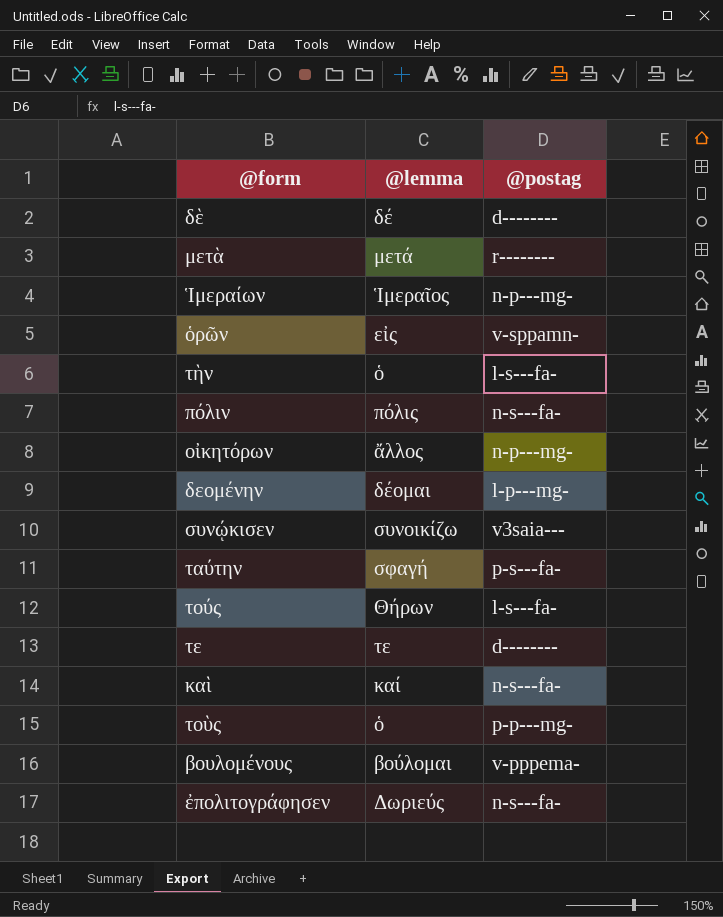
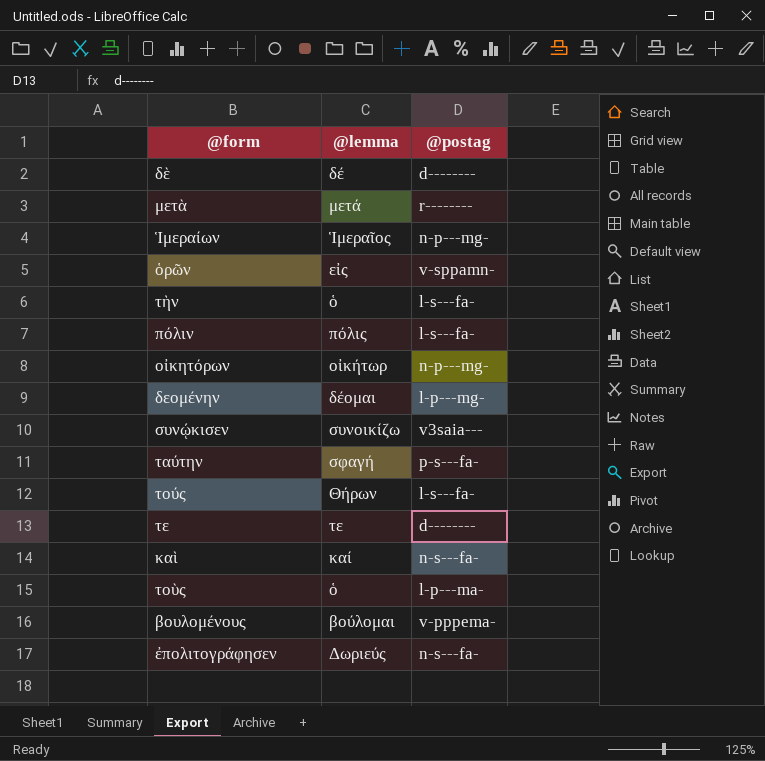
πόλιν | @postag: n-s---fa- -> l-s---fa-
οἰκητόρων | @lemma: ἄλλος -> οἰκήτωρ
τοὺς | @postag: p-p---mg- -> l-p---ma-

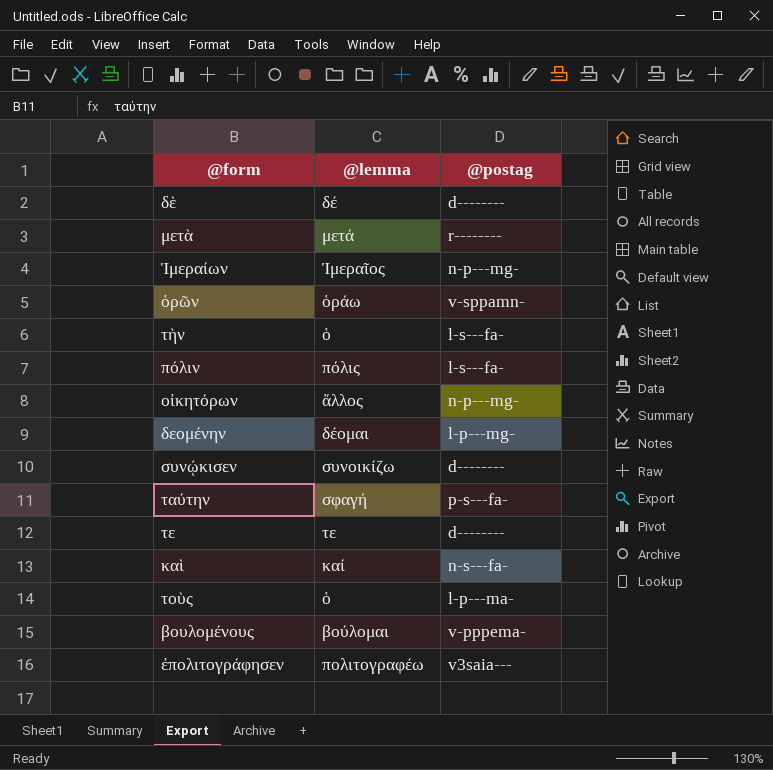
row τούς: Θήρων | l-s---fa- -> none
ὁρῶν | @lemma: εἰς -> ὁράω
οἰκητόρων | @lemma: οἰκήτωρ -> ἄλλος
συνῴκισεν | @postag: v3saia--- -> d--------
ἐπολιτογράφησεν | @lemma: Δωριεύς -> πολιτογραφέω
ἐπολιτογράφησεν | @postag: n-s---fa- -> v3saia---

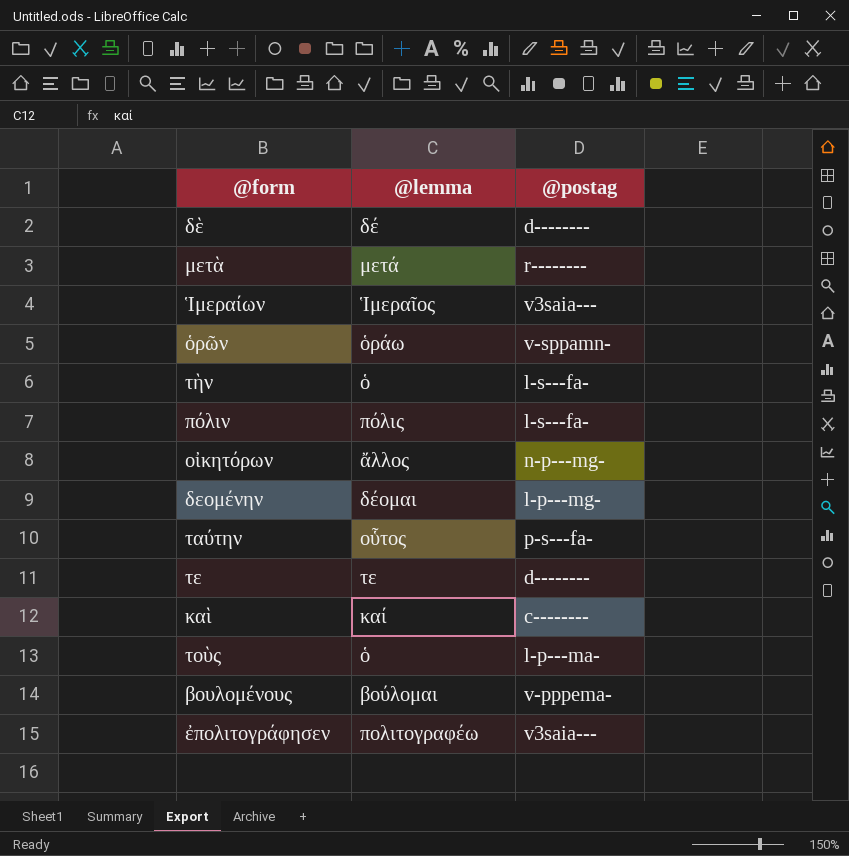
row συνῴκισεν: συνοικίζω | d-------- -> none
Ἱμεραίων | @postag: n-p---mg- -> v3saia---
ταύτην | @lemma: σφαγή -> οὗτος
καὶ | @postag: n-s---fa- -> c--------

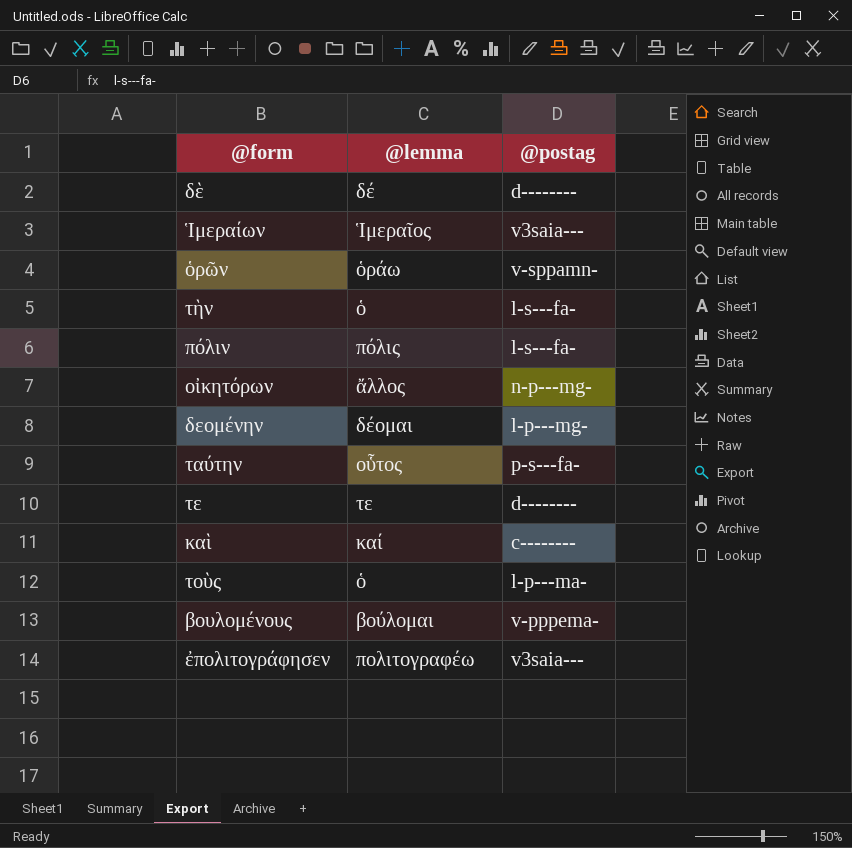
row μετὰ: μετά | r-------- -> none

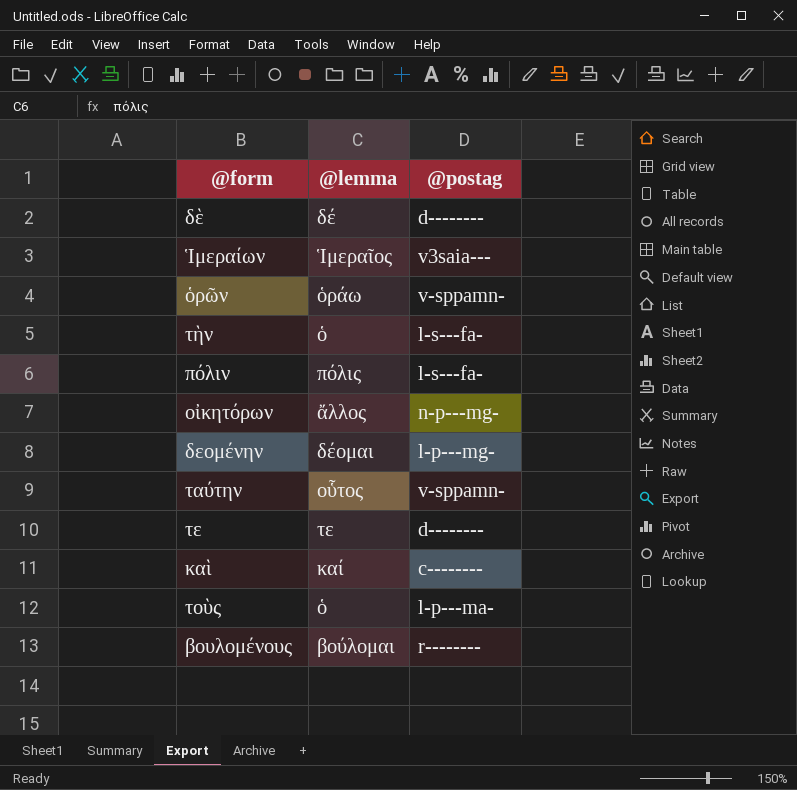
row ἐπολιτογράφησεν: πολιτογραφέω | v3saia--- -> none
ταύτην | @postag: p-s---fa- -> v-sppamn-
βουλομένους | @postag: v-pppema- -> r--------

